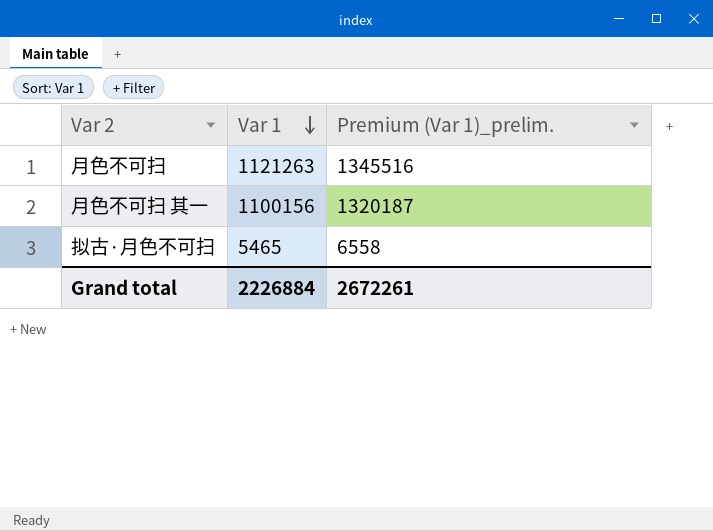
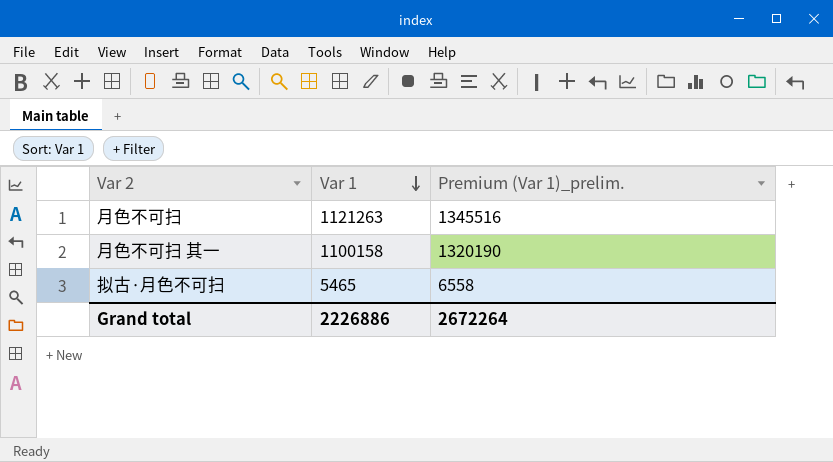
月色不可扫 其一 | Var 1: 1100156 -> 1100158
月色不可扫 其一 | Premium (Var 1)_prelim.: 1320187 -> 1320190
Grand total | Var 1: 2226884 -> 2226886
Grand total | Premium (Var 1)_prelim.: 2672261 -> 2672264

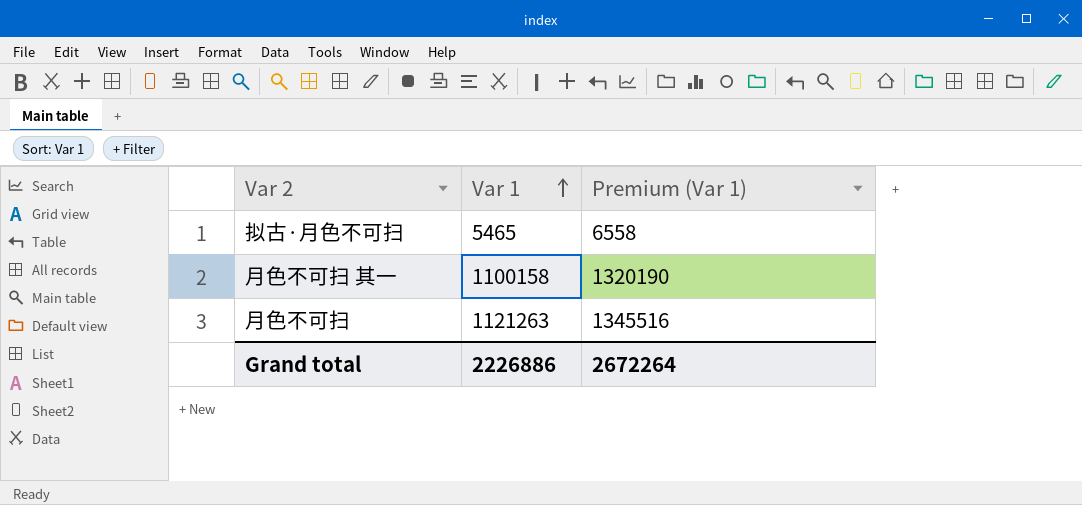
row order: Var 1 descending -> Var 1 ascending
column name: Premium (Var 1)_prelim. -> Premium (Var 1)

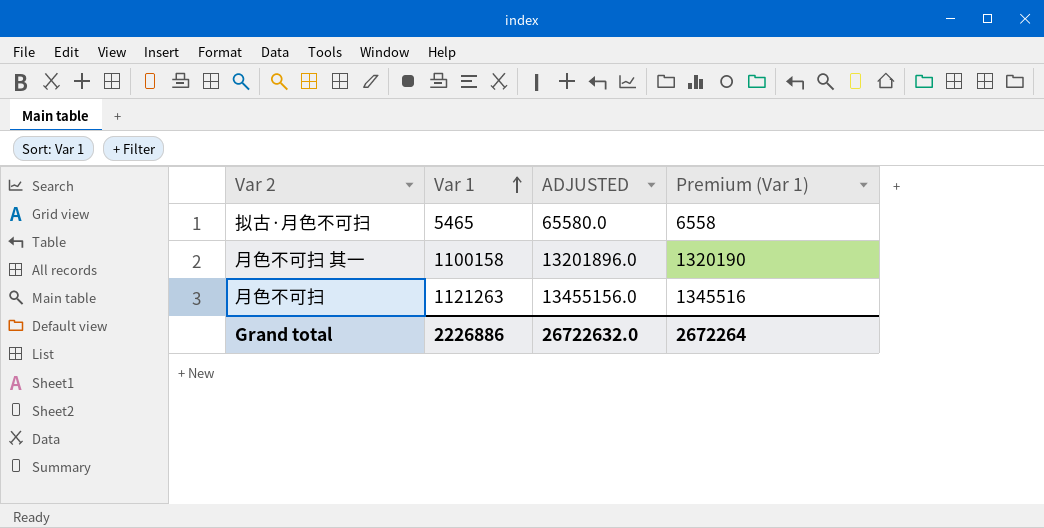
column ADJUSTED | formula: none -> [Var 1] * 12

